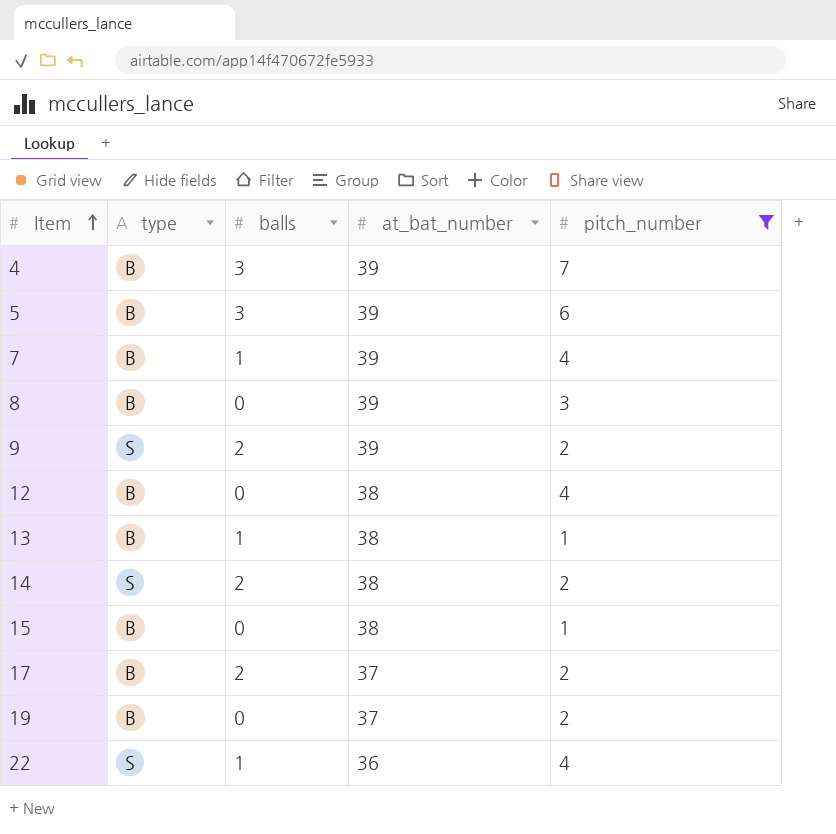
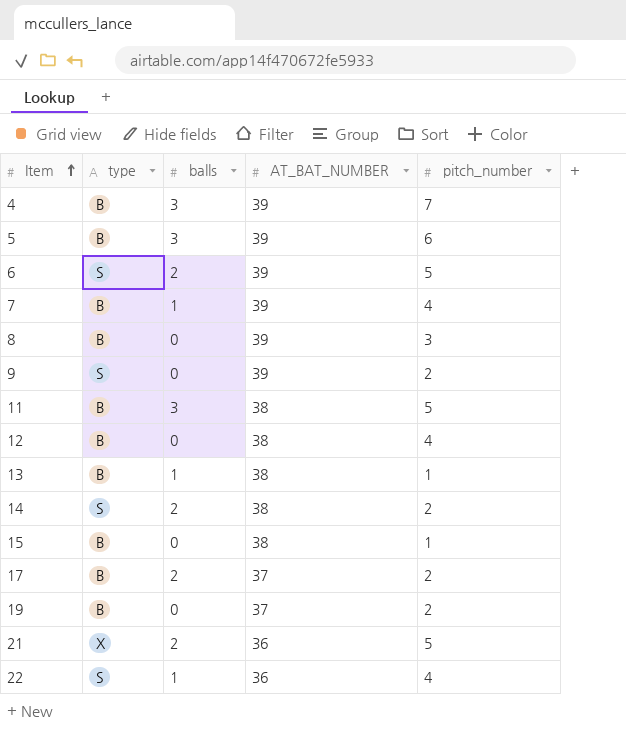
filter: pitch_number != 5 -> none
column name: at_bat_number -> AT_BAT_NUMBER
9 | balls: 2 -> 0

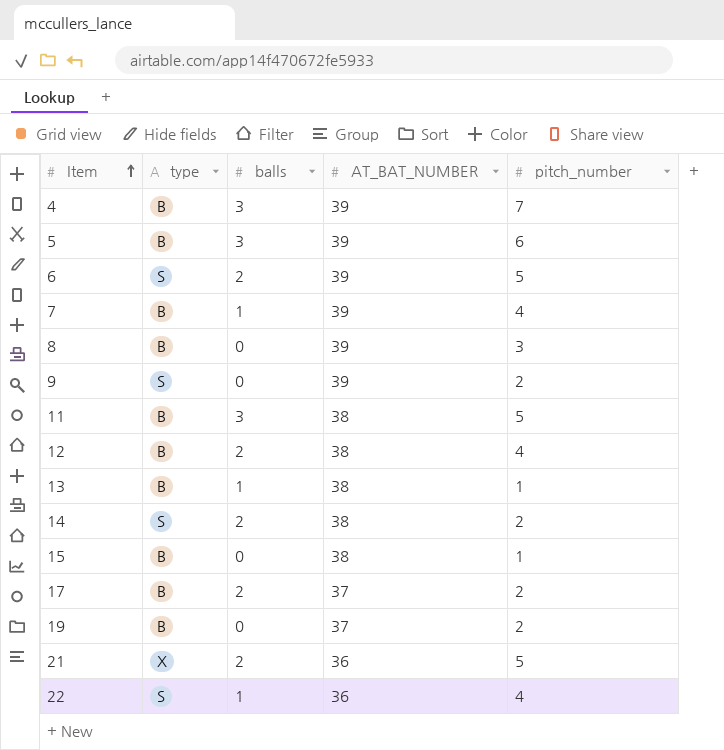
12 | balls: 0 -> 2

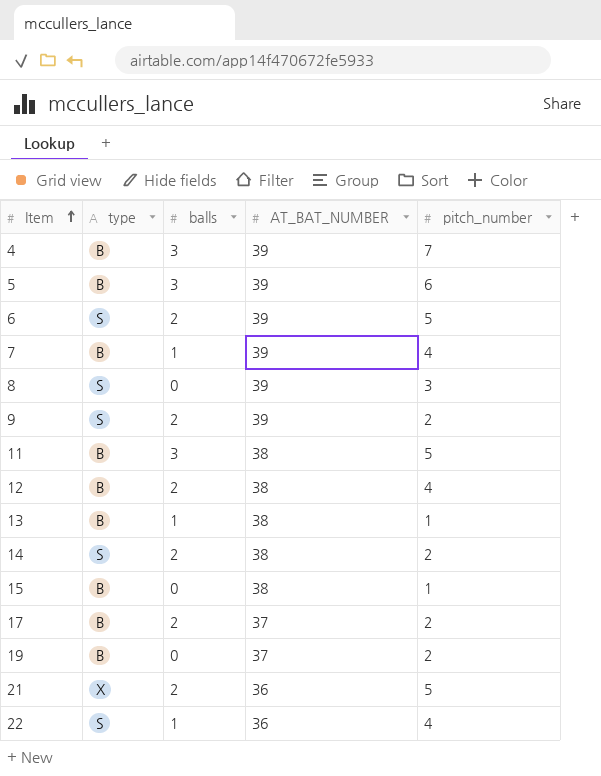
8 | type: B -> S
9 | balls: 0 -> 2

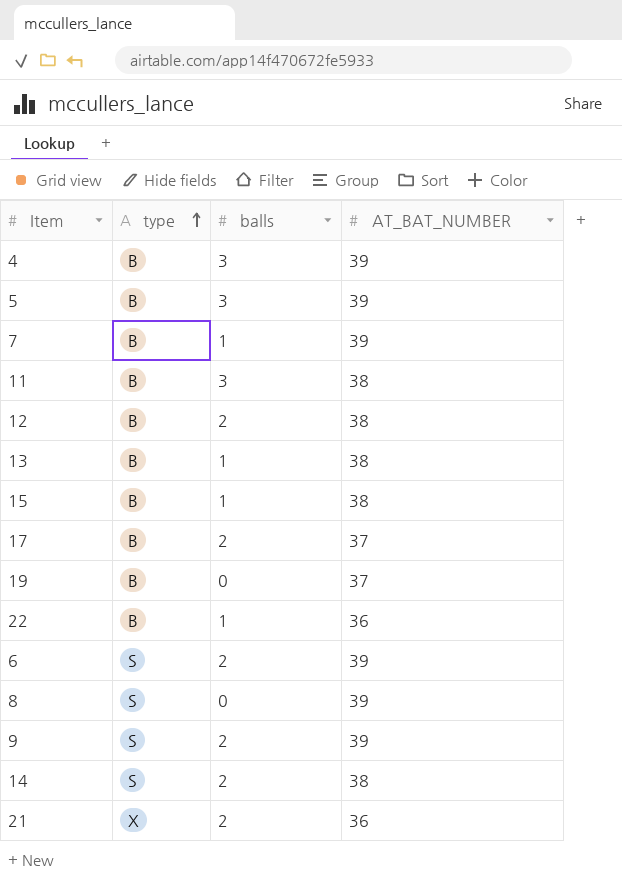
row order: Item ascending -> type ascending
column pitch_number | position: 5 -> none
15 | balls: 0 -> 1
22 | type: S -> B

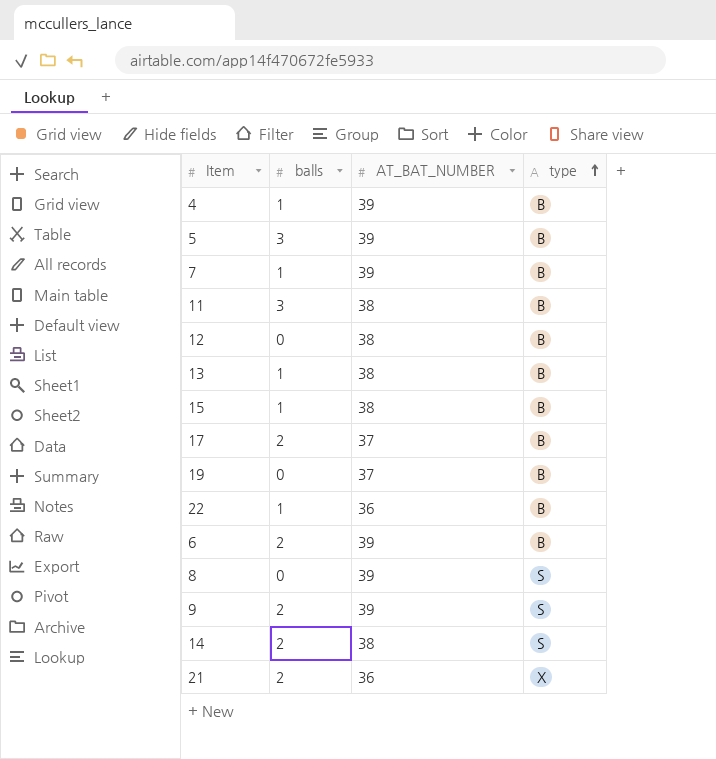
column type | position: 2 -> 4
4 | balls: 3 -> 1
12 | balls: 2 -> 0
6 | type: S -> B

